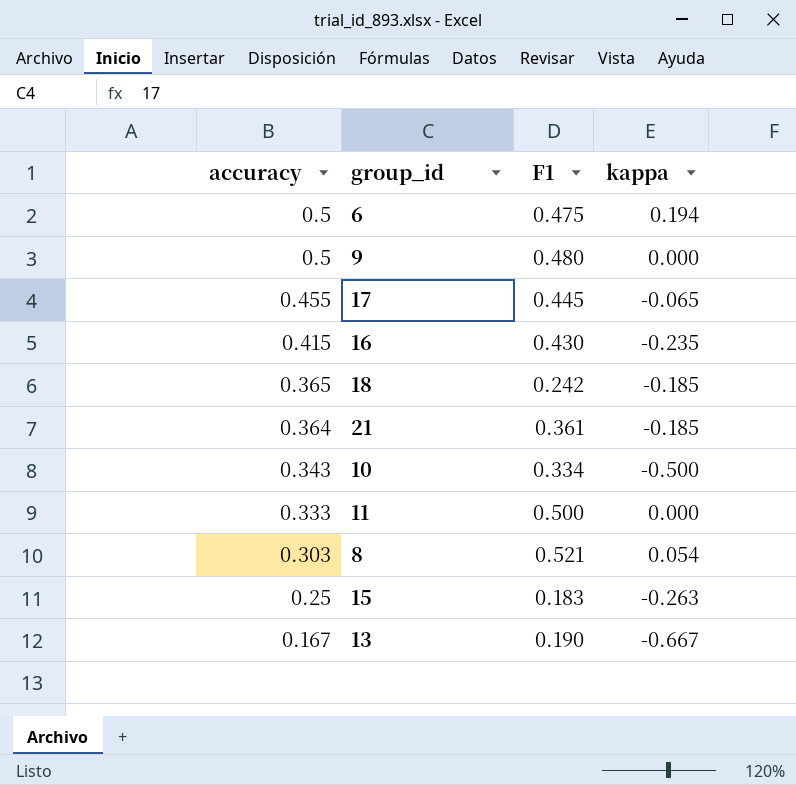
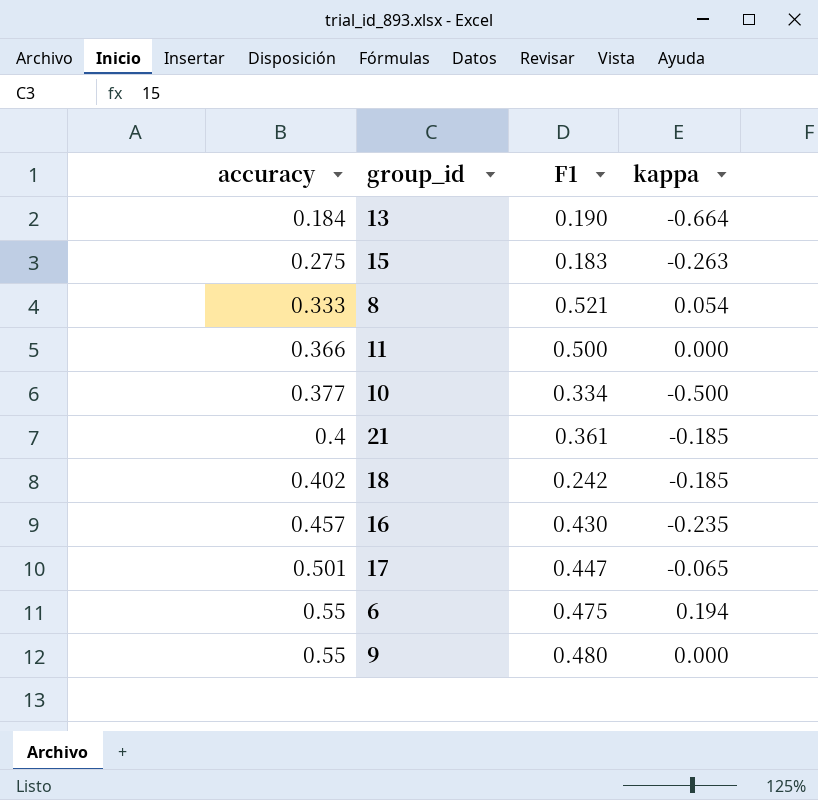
row order: accuracy descending -> accuracy ascending
13 | accuracy: 0.167 -> 0.184
13 | kappa: -0.667 -> -0.664
15 | accuracy: 0.25 -> 0.275
8 | accuracy: 0.303 -> 0.333
11 | accuracy: 0.333 -> 0.366
10 | accuracy: 0.343 -> 0.377
21 | accuracy: 0.364 -> 0.4
18 | accuracy: 0.365 -> 0.402
16 | accuracy: 0.415 -> 0.457
17 | accuracy: 0.455 -> 0.501
17 | F1: 0.445 -> 0.447
6 | accuracy: 0.5 -> 0.55
9 | accuracy: 0.5 -> 0.55

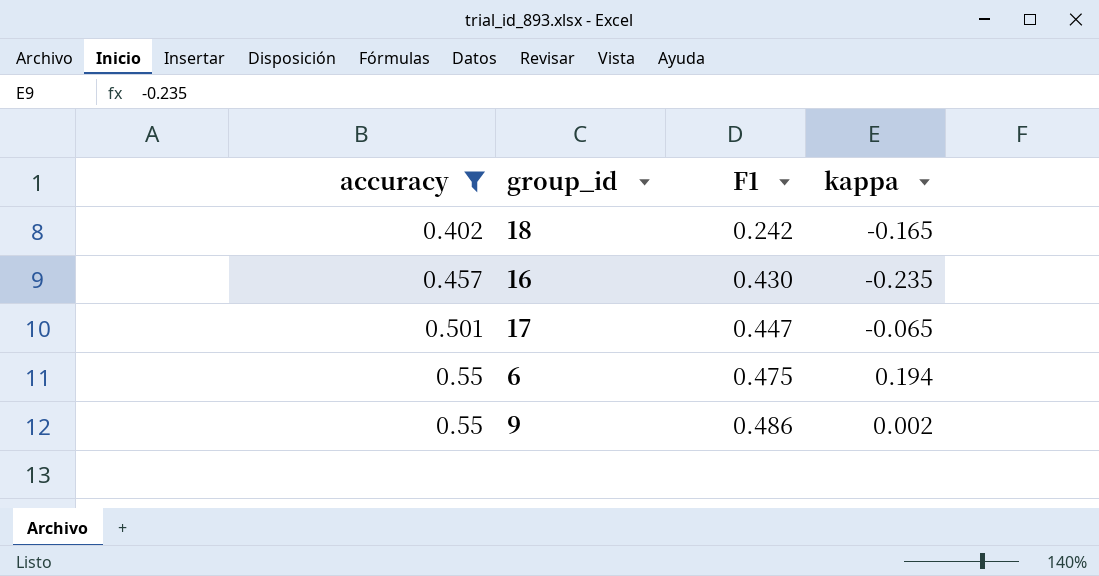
filter: none -> accuracy >= 0.402
18 | kappa: -0.185 -> -0.165
9 | F1: 0.480 -> 0.486
9 | kappa: 0.000 -> 0.002

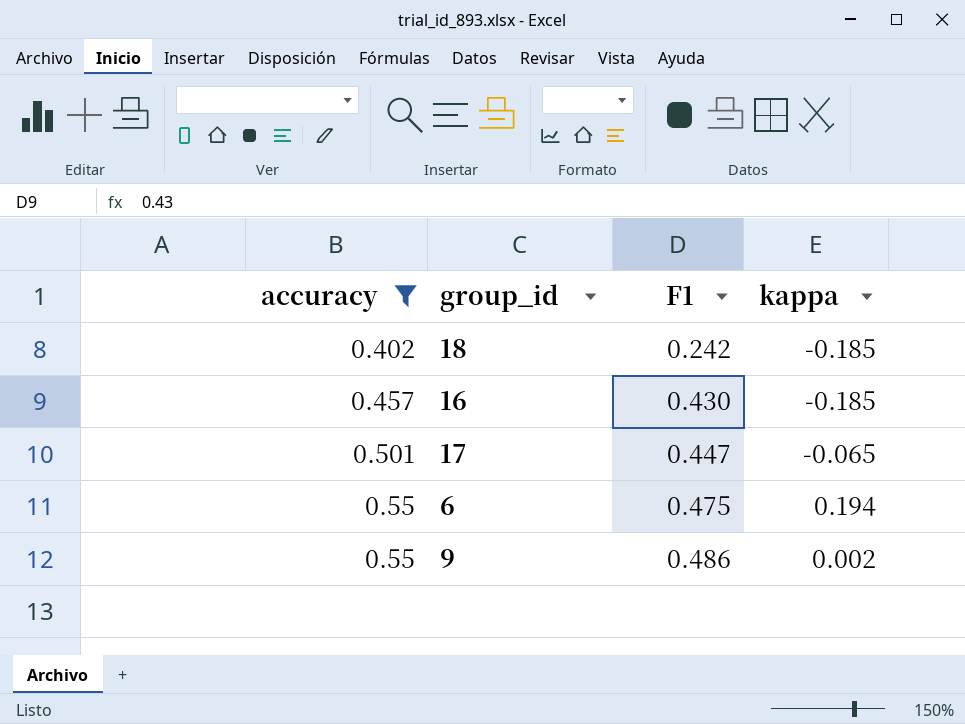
18 | kappa: -0.165 -> -0.185
16 | kappa: -0.235 -> -0.185

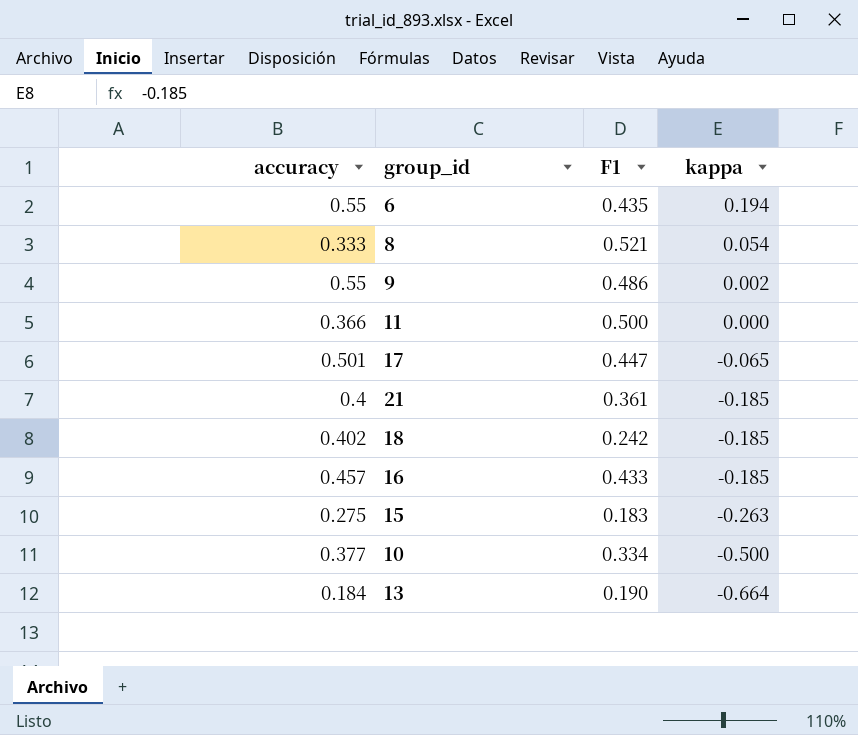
filter: accuracy >= 0.402 -> none
row order: accuracy ascending -> kappa descending
6 | F1: 0.475 -> 0.435
16 | F1: 0.430 -> 0.433

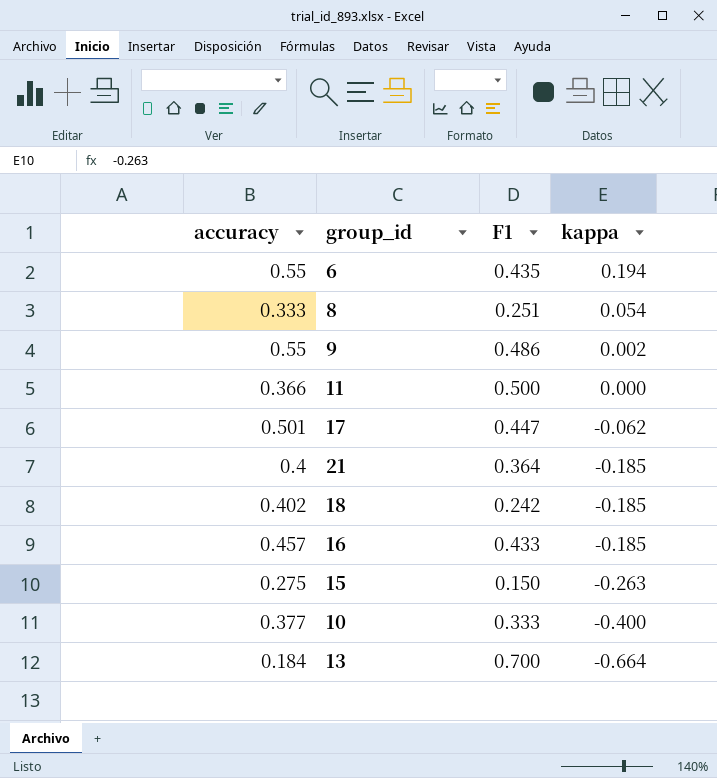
8 | F1: 0.521 -> 0.251
17 | kappa: -0.065 -> -0.062
21 | F1: 0.361 -> 0.364
15 | F1: 0.183 -> 0.150
10 | F1: 0.334 -> 0.333
10 | kappa: -0.500 -> -0.400
13 | F1: 0.190 -> 0.700

